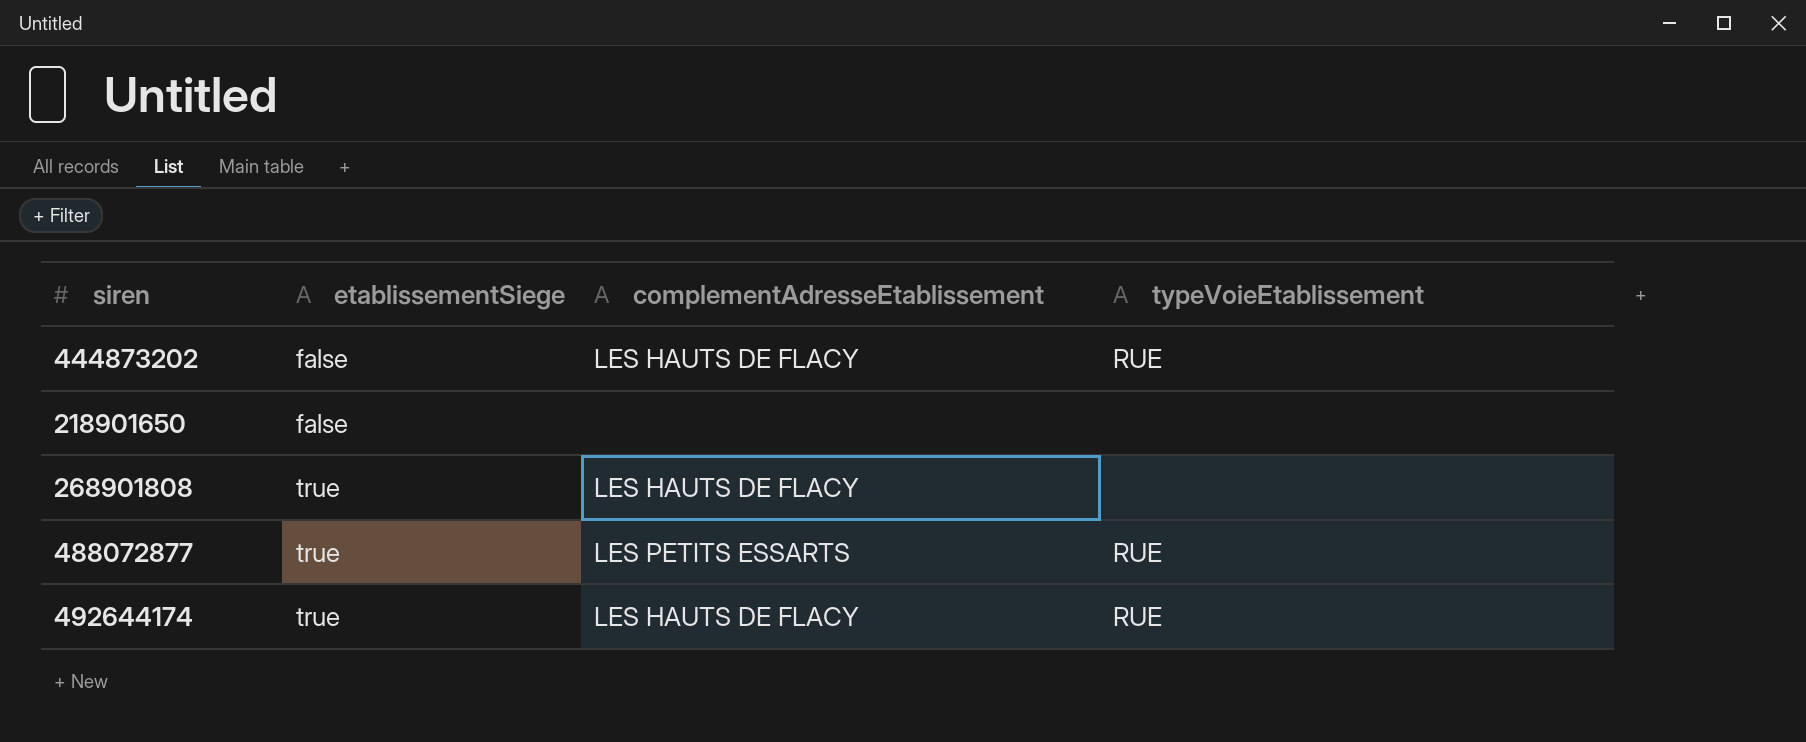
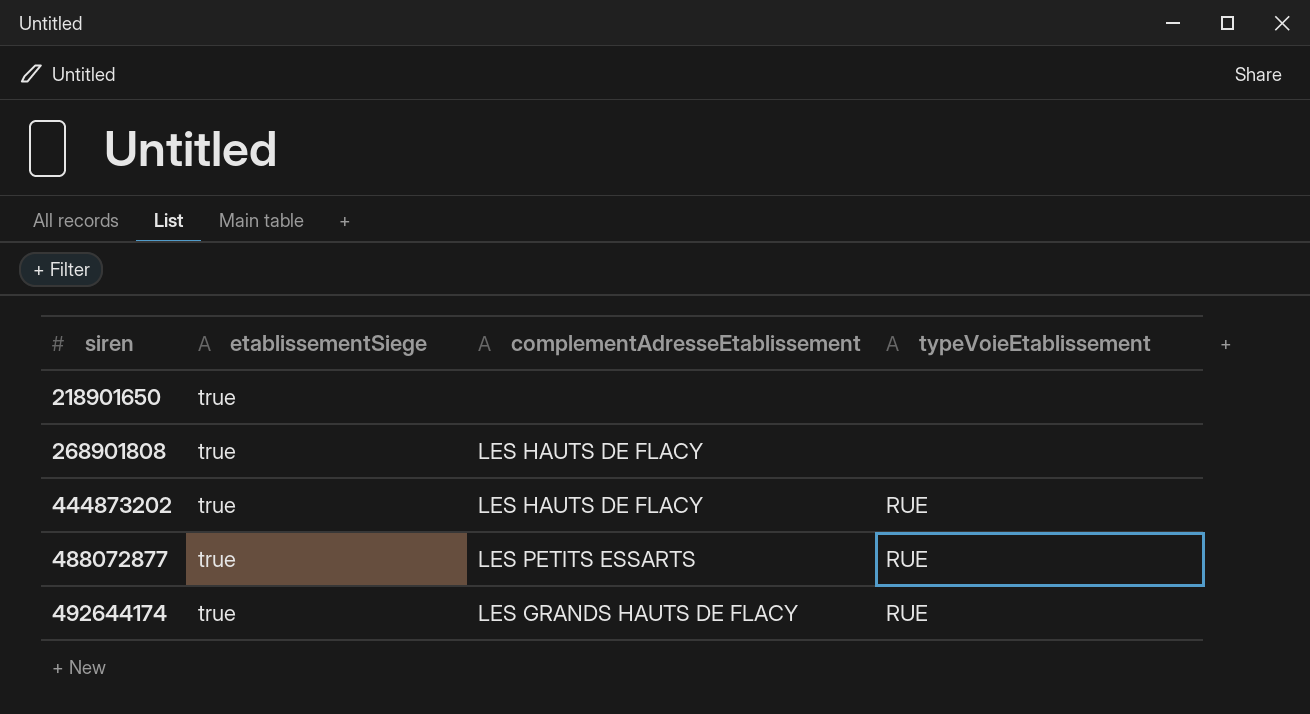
row order: etablissementSiege ascending -> siren ascending
218901650 | etablissementSiege: false -> true
444873202 | etablissementSiege: false -> true
492644174 | complementAdresseEtablissement: LES HAUTS DE FLACY -> LES GRANDS HAUTS DE FLACY

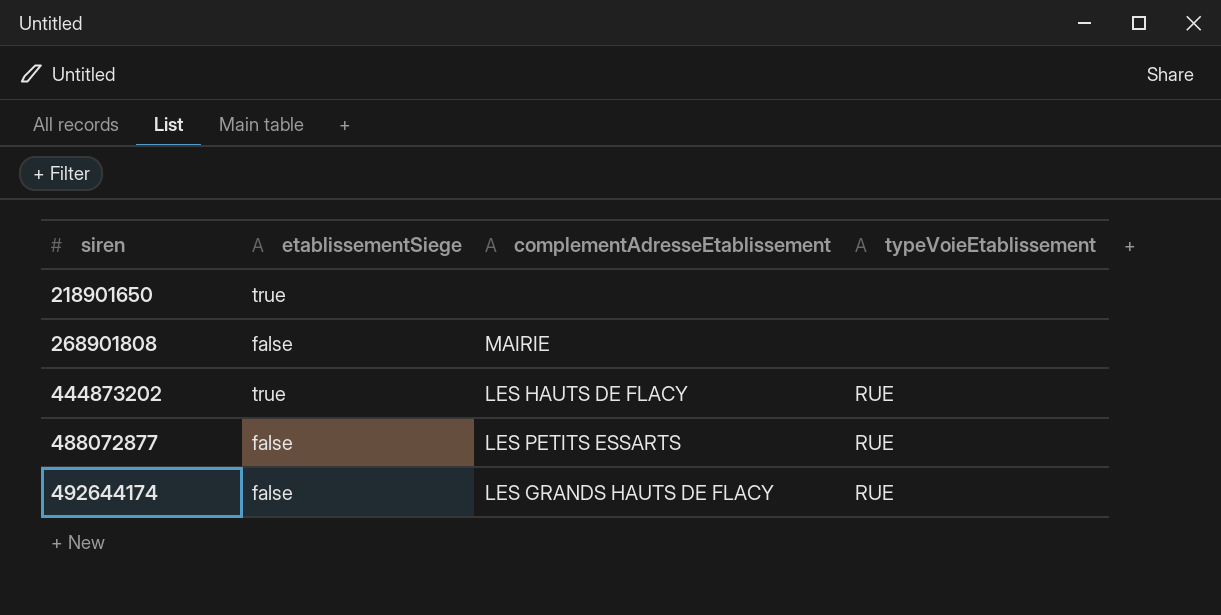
268901808 | etablissementSiege: true -> false
268901808 | complementAdresseEtablissement: LES HAUTS DE FLACY -> MAIRIE
488072877 | etablissementSiege: true -> false
492644174 | etablissementSiege: true -> false

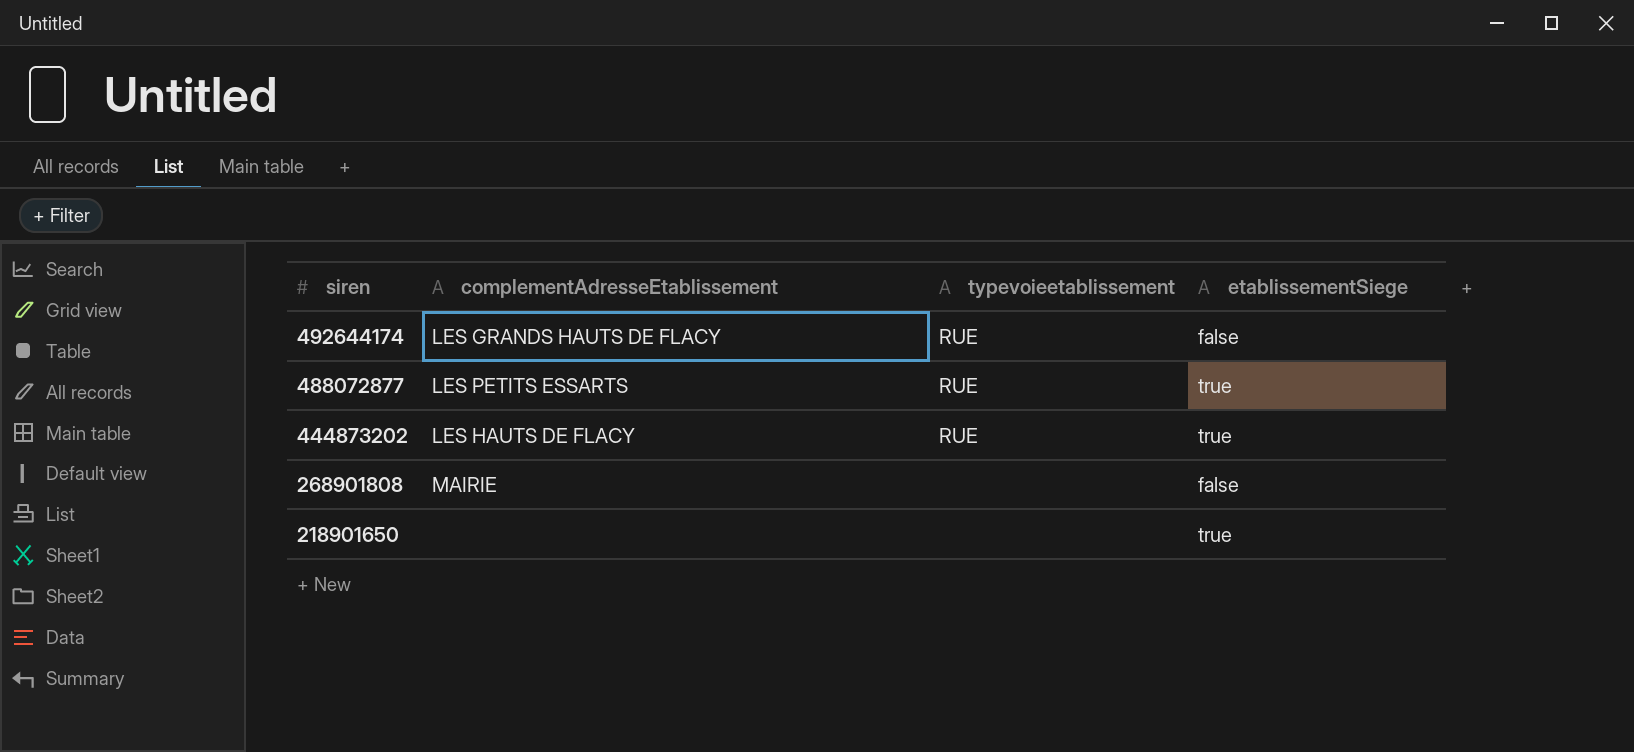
row order: siren ascending -> siren descending
column name: typeVoieEtablissement -> typevoieetablissement
column etablissementSiege | position: 2 -> 4
488072877 | etablissementSiege: false -> true

